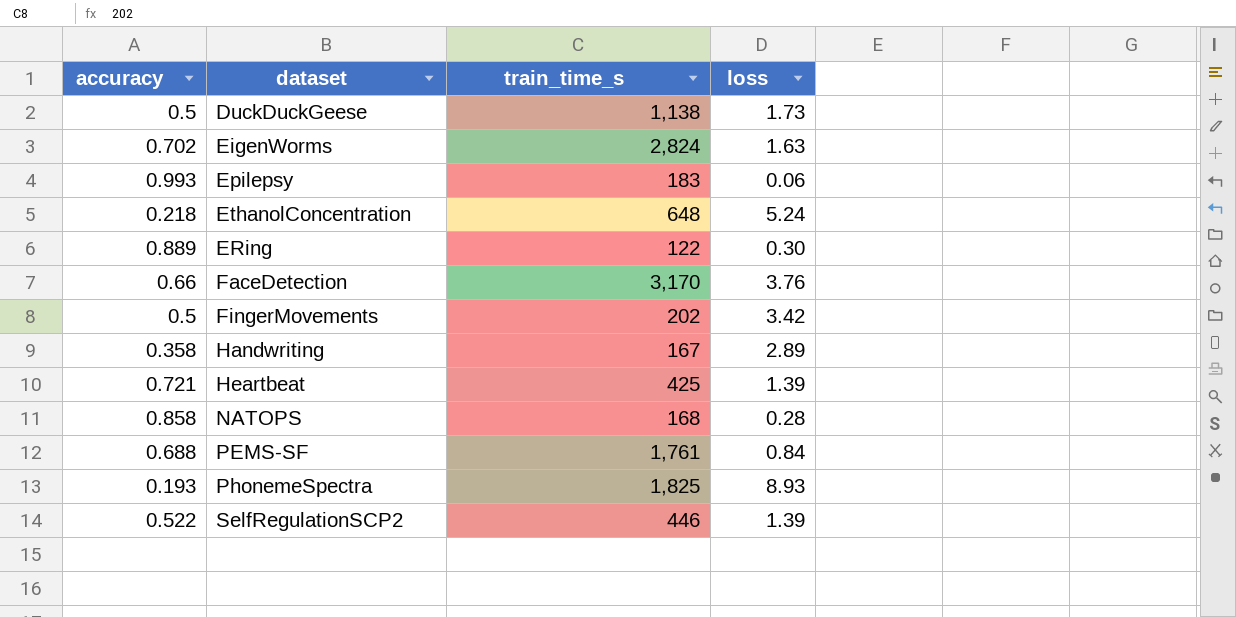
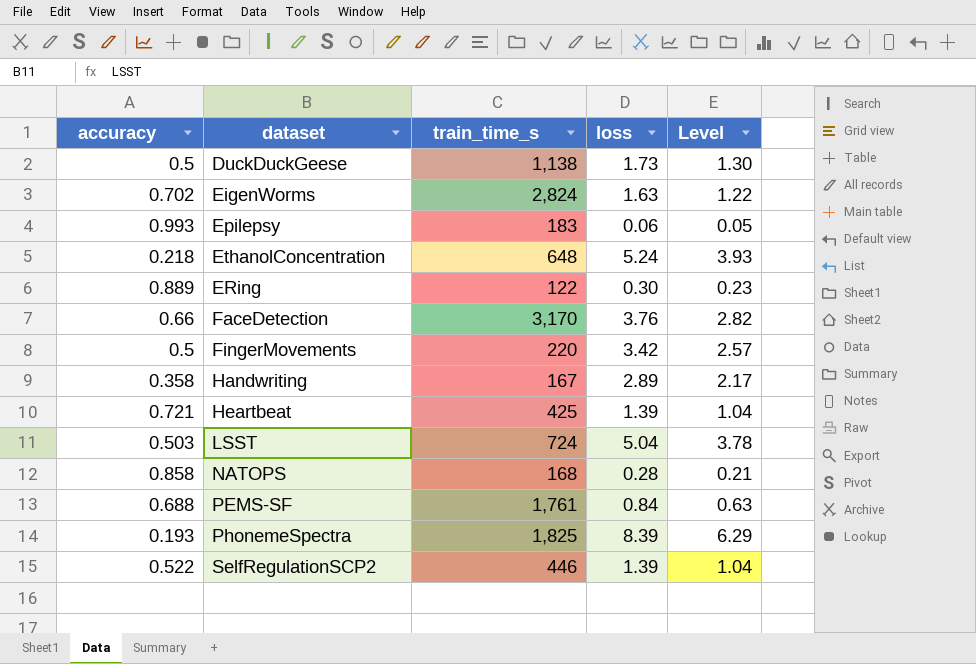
column Level | formula: none -> [loss] * 0.75
FingerMovements | train_time_s: 202 -> 220
row LSST: none -> 0.503 | 724 | 5.04 | 3.78
PhonemeSpectra | loss: 8.93 -> 8.39

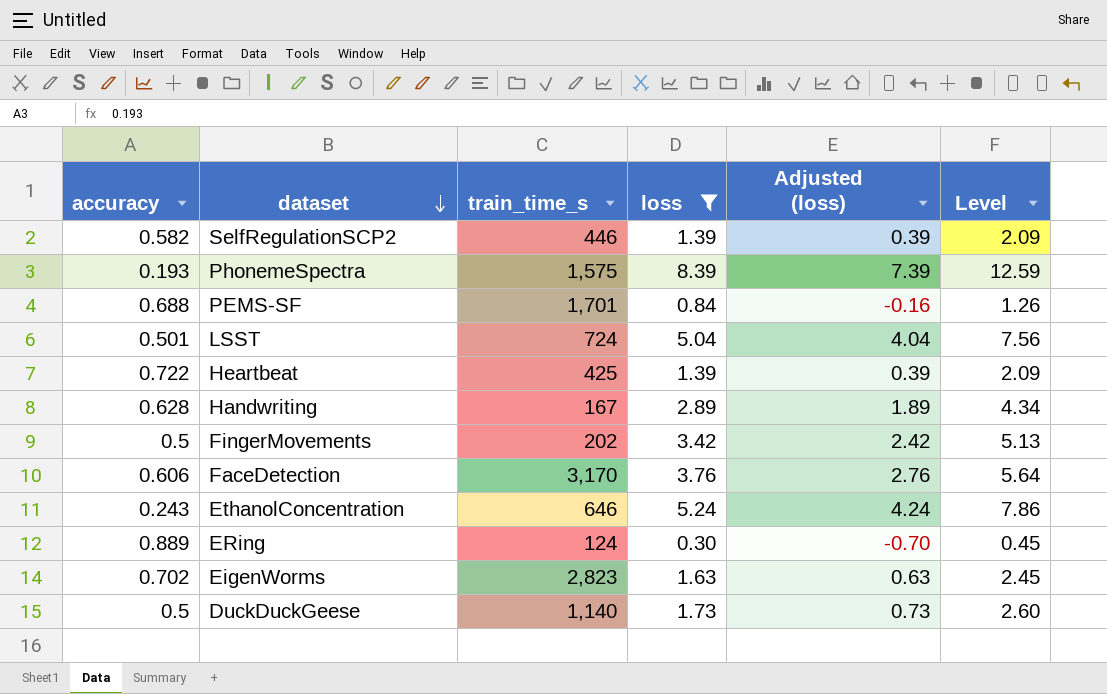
filter: none -> loss >= 0.30
row order: none -> dataset descending
column Adjusted (loss) | formula: none -> [loss] - 1
column Level | formula: [loss] * 0.75 -> [loss] * 1.5
SelfRegulationSCP2 | accuracy: 0.522 -> 0.582
PhonemeSpectra | train_time_s: 1,825 -> 1,575
PEMS-SF | train_time_s: 1,761 -> 1,701
LSST | accuracy: 0.503 -> 0.501
Heartbeat | accuracy: 0.721 -> 0.722
Handwriting | accuracy: 0.358 -> 0.628
FingerMovements | train_time_s: 220 -> 202
FaceDetection | accuracy: 0.66 -> 0.606
EthanolConcentration | accuracy: 0.218 -> 0.243
EthanolConcentration | train_time_s: 648 -> 646
ERing | train_time_s: 122 -> 124
EigenWorms | train_time_s: 2,824 -> 2,823
DuckDuckGeese | train_time_s: 1,138 -> 1,140

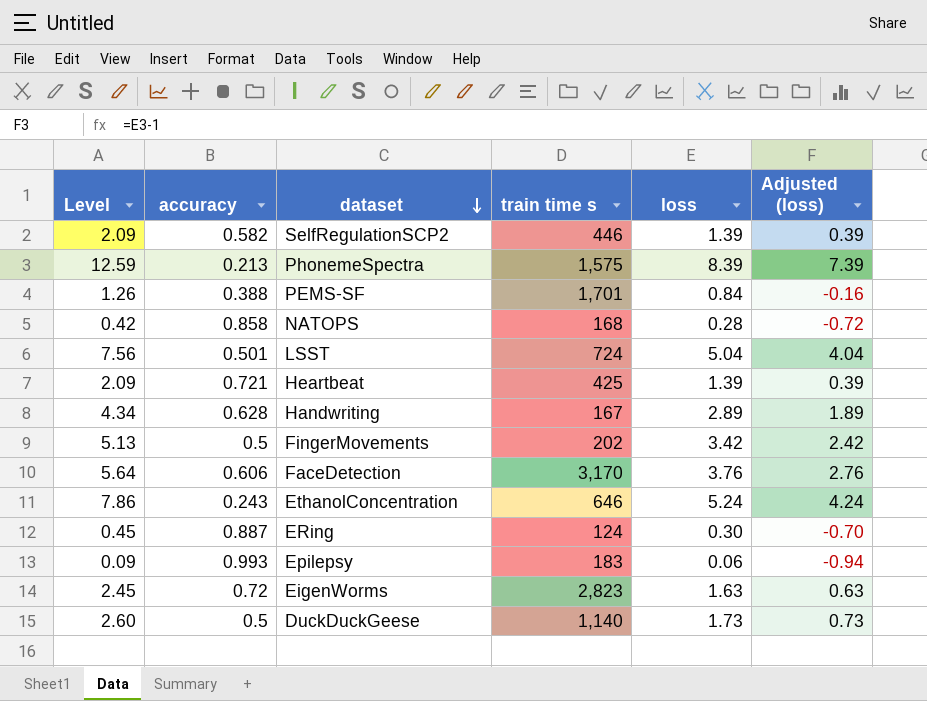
filter: loss >= 0.30 -> none
column Level | position: 6 -> 1
column name: train_time_s -> train time s
PhonemeSpectra | accuracy: 0.193 -> 0.213
PEMS-SF | accuracy: 0.688 -> 0.388
Heartbeat | accuracy: 0.722 -> 0.721
ERing | accuracy: 0.889 -> 0.887
EigenWorms | accuracy: 0.702 -> 0.72

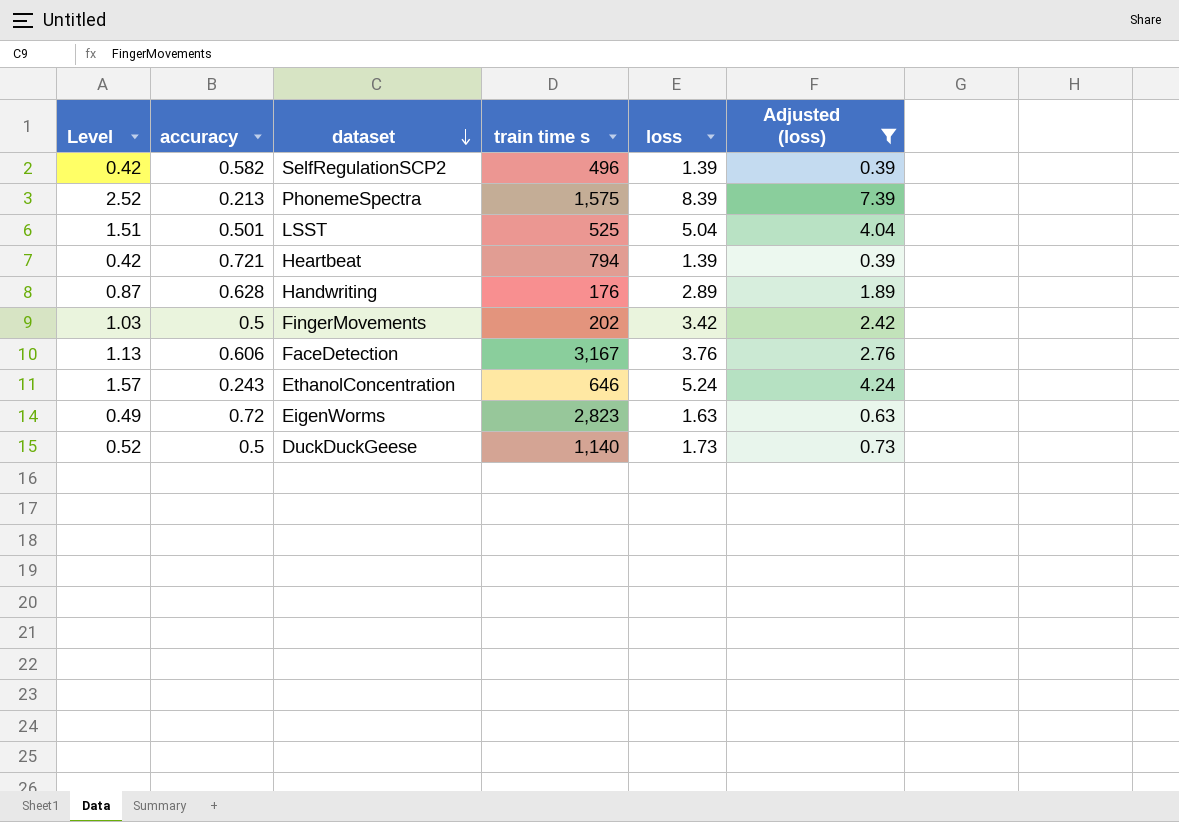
filter: none -> Adjusted (loss) >= 0.39
column Level | formula: [loss] * 1.5 -> [loss] * 0.3
SelfRegulationSCP2 | train time s: 446 -> 496
LSST | train time s: 724 -> 525
Heartbeat | train time s: 425 -> 794
Handwriting | train time s: 167 -> 176
FaceDetection | train time s: 3,170 -> 3,167

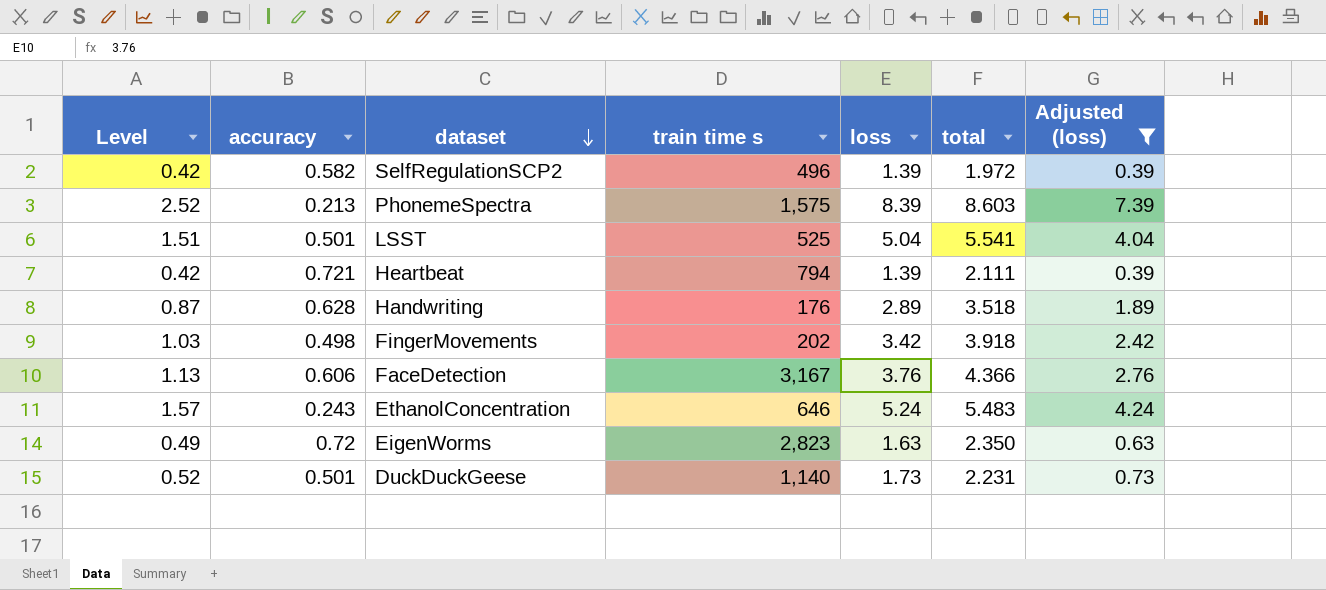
column total | formula: none -> [accuracy] + [loss]
FingerMovements | accuracy: 0.5 -> 0.498
DuckDuckGeese | accuracy: 0.5 -> 0.501

